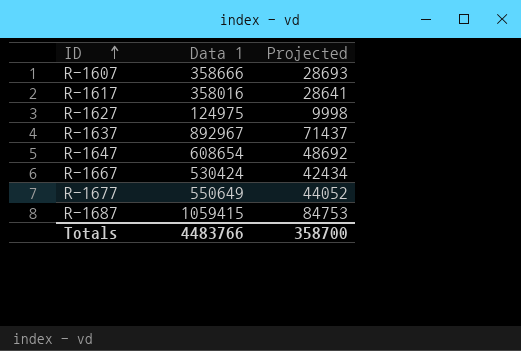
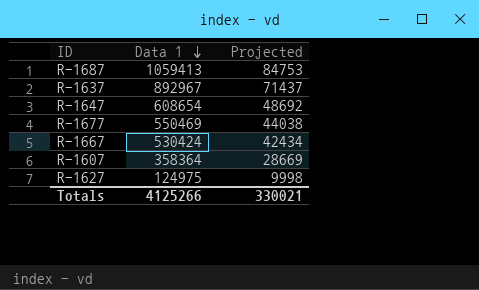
row order: ID ascending -> Data 1 descending
row R-1617: 358016 | 28641 -> none
R-1687 | Data 1: 1059415 -> 1059413
R-1677 | Data 1: 550649 -> 550469
R-1677 | Projected: 44052 -> 44038
R-1607 | Data 1: 358666 -> 358364
R-1607 | Projected: 28693 -> 28669
Totals | Data 1: 4483766 -> 4125266
Totals | Projected: 358700 -> 330021

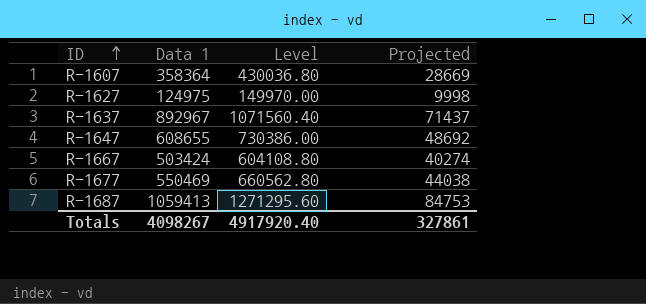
row order: Data 1 descending -> ID ascending
column Level | formula: none -> [Data 1] * 1.2
R-1647 | Data 1: 608654 -> 608655
R-1667 | Data 1: 530424 -> 503424
R-1667 | Projected: 42434 -> 40274
Totals | Data 1: 4125266 -> 4098267
Totals | Projected: 330021 -> 327861

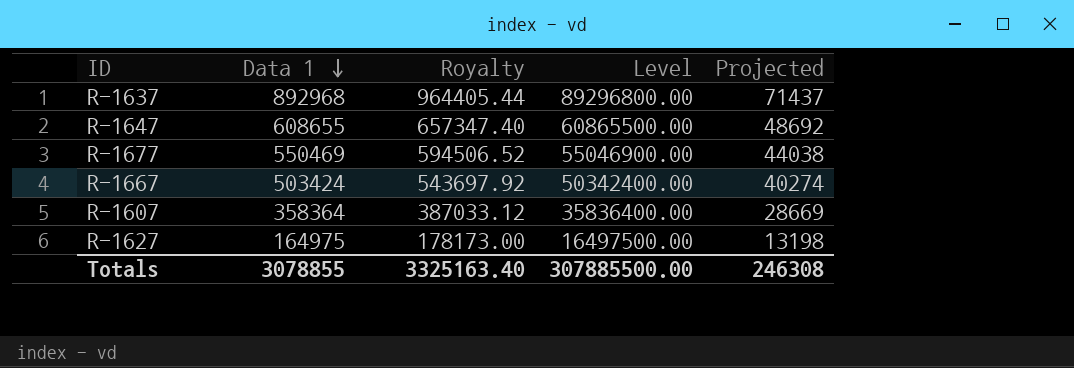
row order: ID ascending -> Data 1 descending
column Royalty | formula: none -> [Data 1] * 1.08
column Level | formula: [Data 1] * 1.2 -> [Data 1] * 100
row R-1687: 1059413 | 1271295.60 | 84753 -> none
R-1637 | Data 1: 892967 -> 892968
R-1627 | Data 1: 124975 -> 164975
R-1627 | Projected: 9998 -> 13198
Totals | Data 1: 4098267 -> 3078855
Totals | Level: 4917920.40 -> 307885500.00
Totals | Projected: 327861 -> 246308

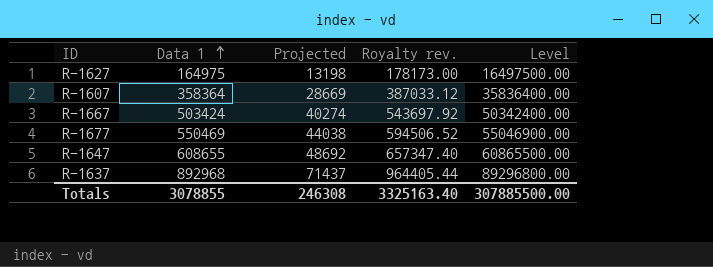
row order: Data 1 descending -> Data 1 ascending
column Projected | position: 5 -> 3
column name: Royalty -> Royalty rev.

